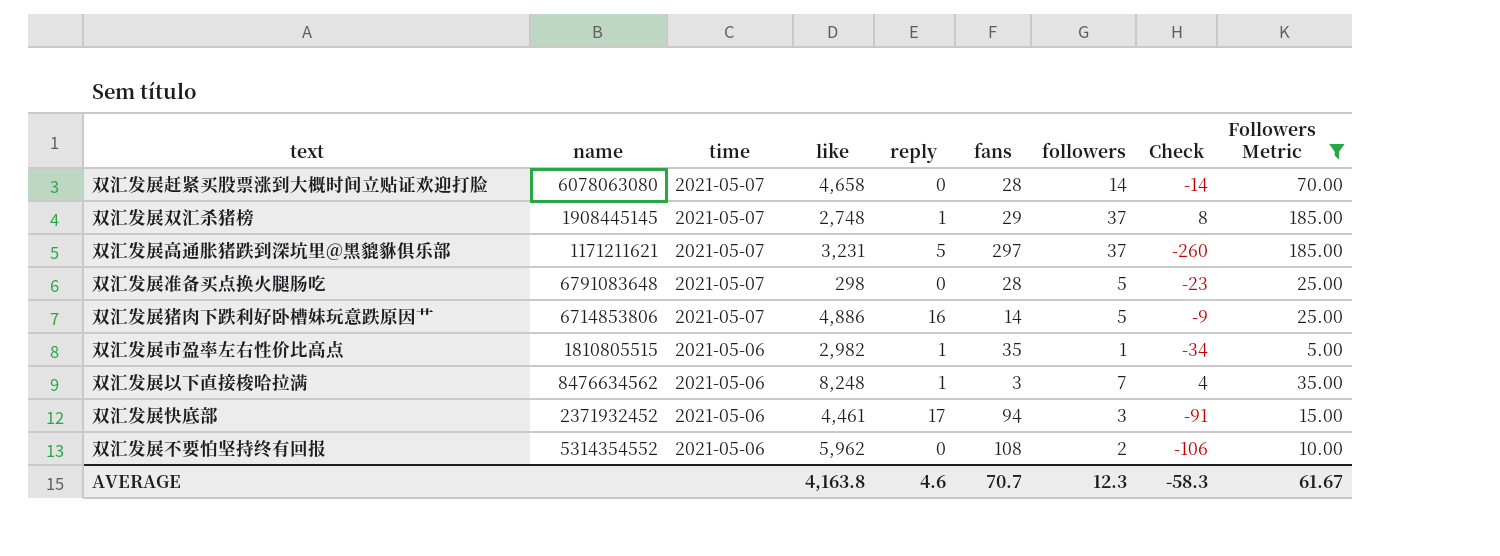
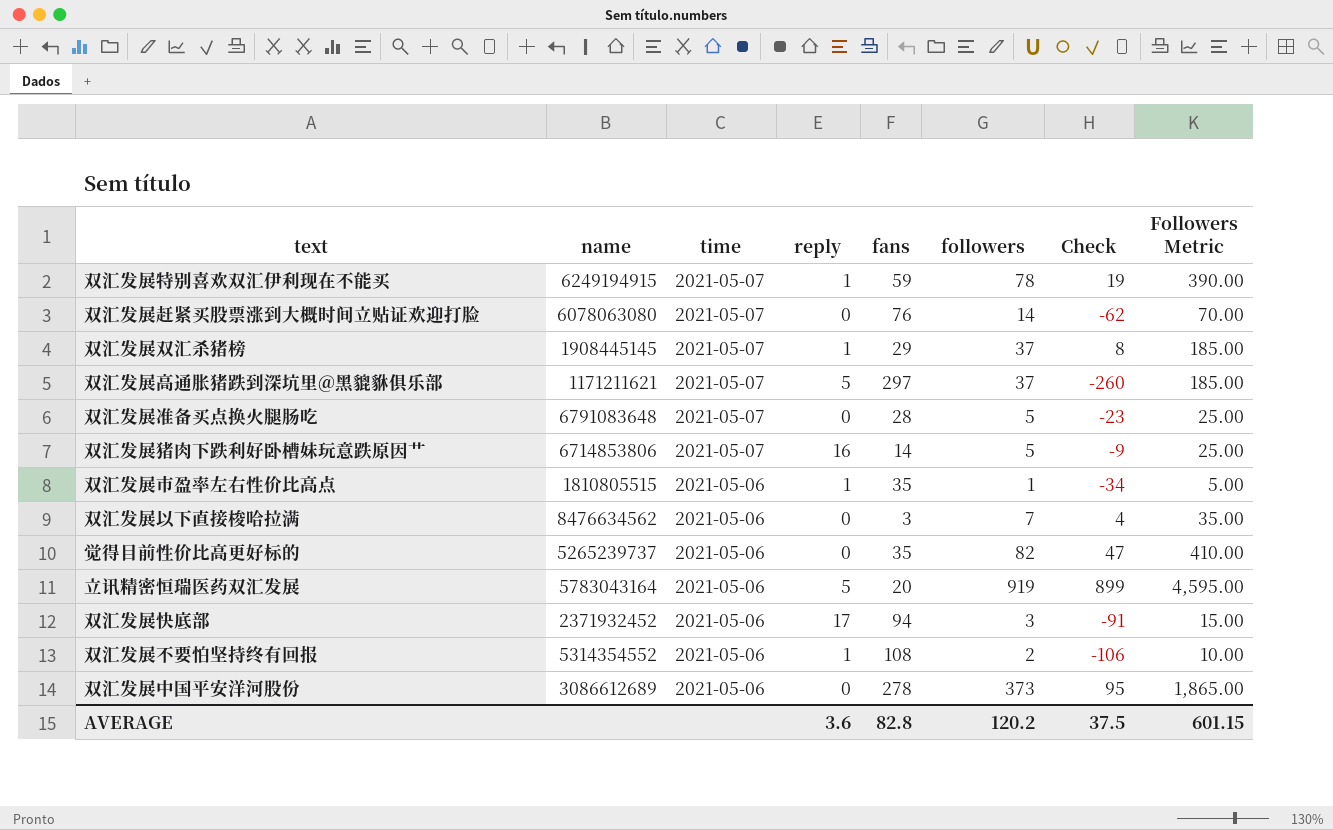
filter: Followers Metric <= 185.00 -> none
column like | position: 4 -> none
双汇发展赶紧买股票涨到大概时间立贴证欢迎打脸 | fans: 28 -> 76
双汇发展赶紧买股票涨到大概时间立贴证欢迎打脸 | Check: -14 -> -62
双汇发展以下直接梭哈拉满 | reply: 1 -> 0
双汇发展不要怕坚持终有回报 | reply: 0 -> 1
AVERAGE | reply: 4.6 -> 3.6
AVERAGE | fans: 70.7 -> 82.8
AVERAGE | followers: 12.3 -> 120.2
AVERAGE | Check: -58.3 -> 37.5
AVERAGE | Followers Metric: 61.67 -> 601.15

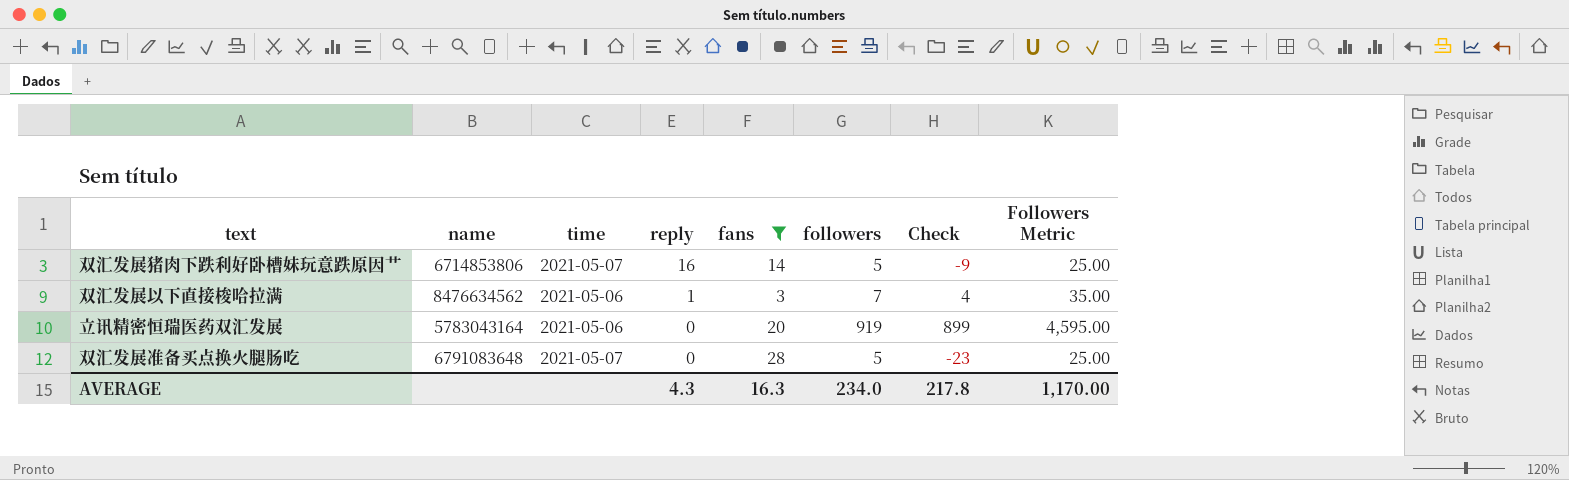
filter: none -> fans <= 28
row order: time descending -> reply descending
双汇发展以下直接梭哈拉满 | reply: 0 -> 1
立讯精密恒瑞医药双汇发展 | reply: 5 -> 0
AVERAGE | reply: 3.6 -> 4.3
AVERAGE | fans: 82.8 -> 16.3
AVERAGE | followers: 120.2 -> 234.0
AVERAGE | Check: 37.5 -> 217.8
AVERAGE | Followers Metric: 601.15 -> 1,170.00

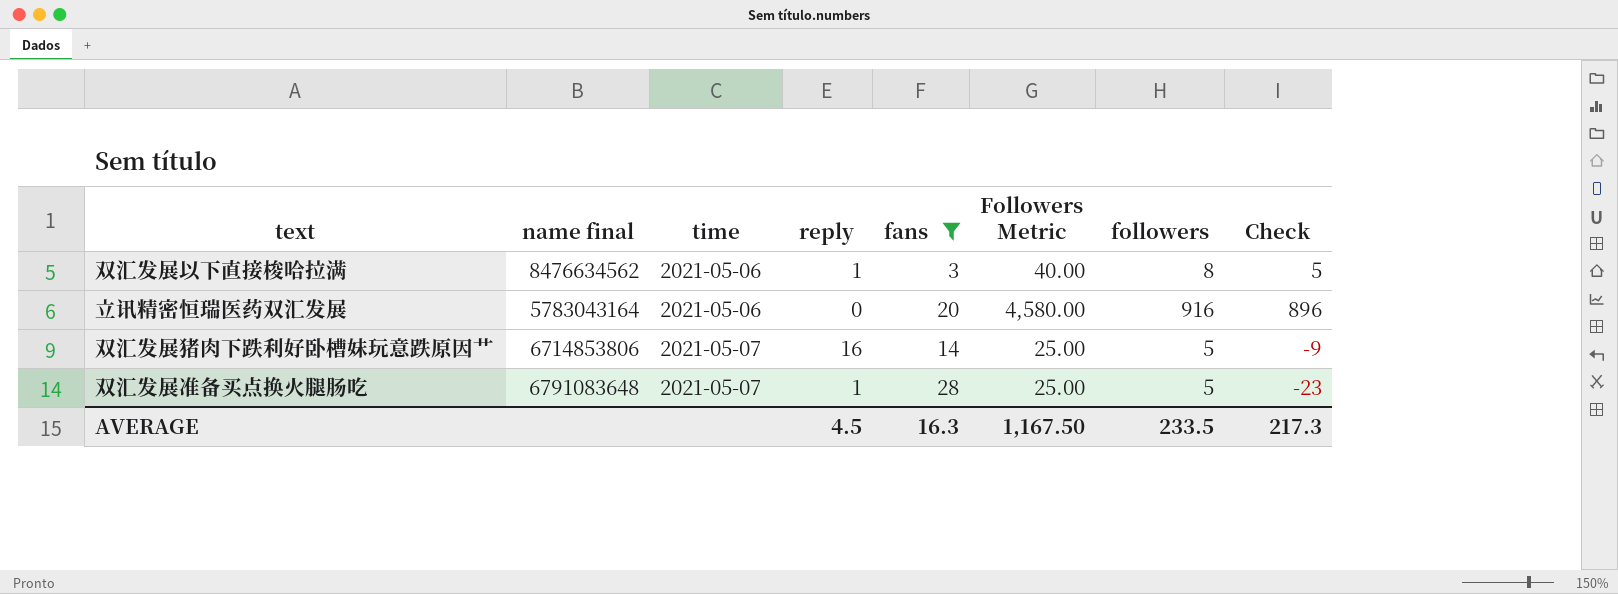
row order: reply descending -> time ascending
column name: name -> name final
column Followers Metric | position: 8 -> 6
双汇发展以下直接梭哈拉满 | Followers Metric: 35.00 -> 40.00
双汇发展以下直接梭哈拉满 | followers: 7 -> 8
双汇发展以下直接梭哈拉满 | Check: 4 -> 5
立讯精密恒瑞医药双汇发展 | Followers Metric: 4,595.00 -> 4,580.00
立讯精密恒瑞医药双汇发展 | followers: 919 -> 916
立讯精密恒瑞医药双汇发展 | Check: 899 -> 896
双汇发展准备买点换火腿肠吃 | reply: 0 -> 1
AVERAGE | reply: 4.3 -> 4.5
AVERAGE | Followers Metric: 1,170.00 -> 1,167.50
AVERAGE | followers: 234.0 -> 233.5
AVERAGE | Check: 217.8 -> 217.3

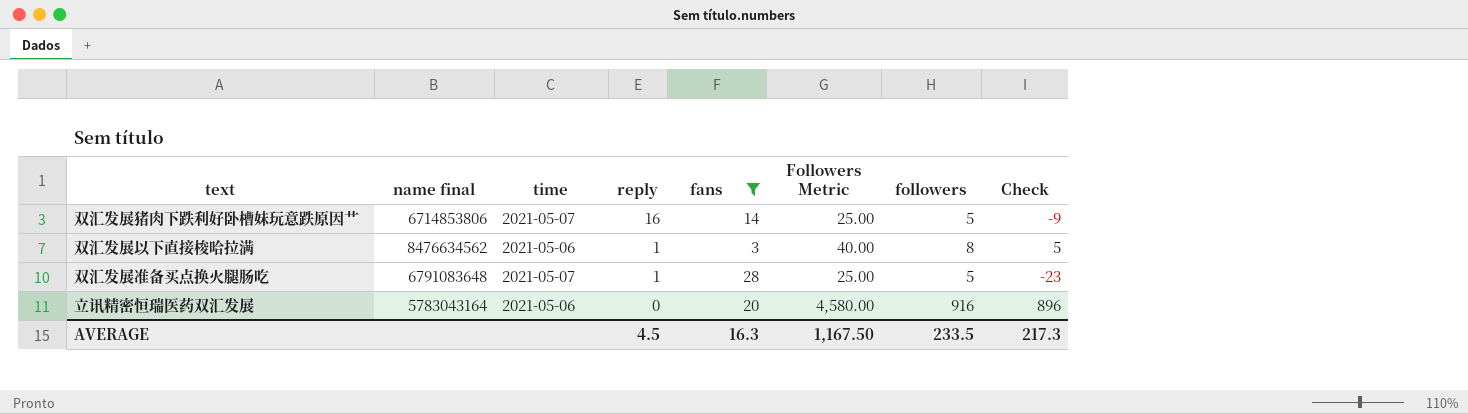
row order: time ascending -> reply descending

